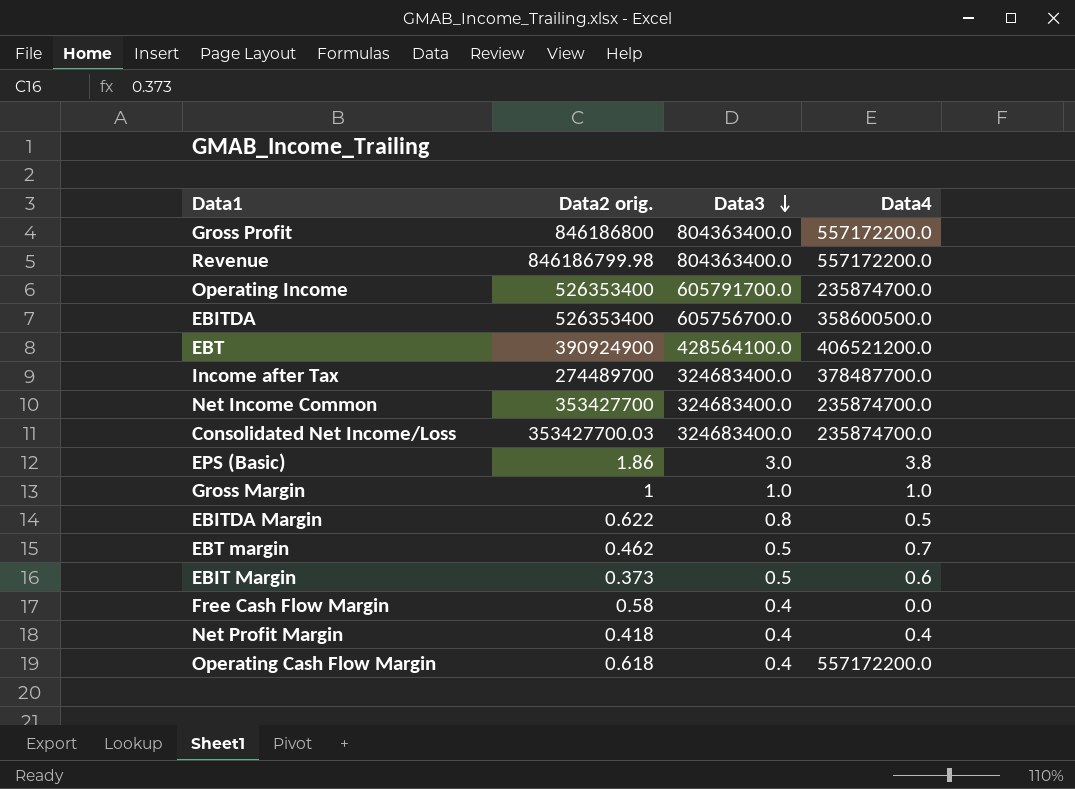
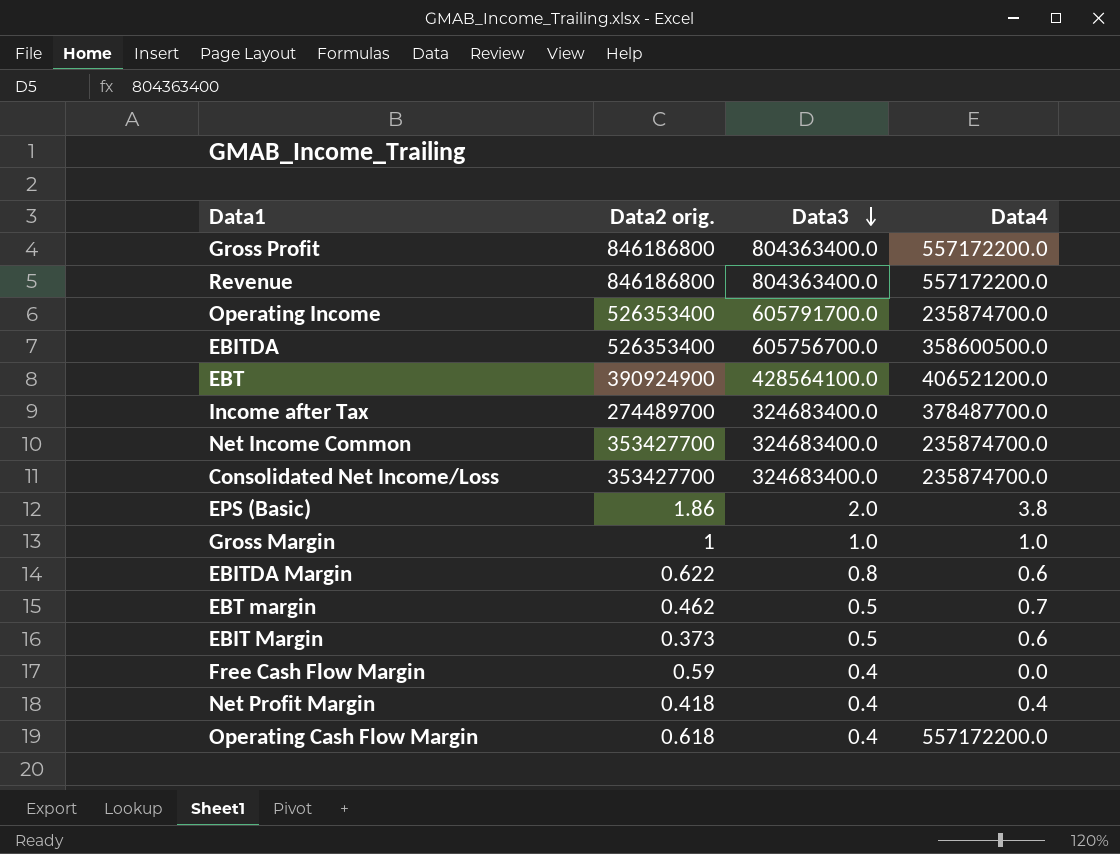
Revenue | Data2 orig.: 846186799.98 -> 846186800
Consolidated Net Income/Loss | Data2 orig.: 353427700.03 -> 353427700
EPS (Basic) | Data3: 3.0 -> 2.0
EBITDA Margin | Data4: 0.5 -> 0.6
Free Cash Flow Margin | Data2 orig.: 0.58 -> 0.59

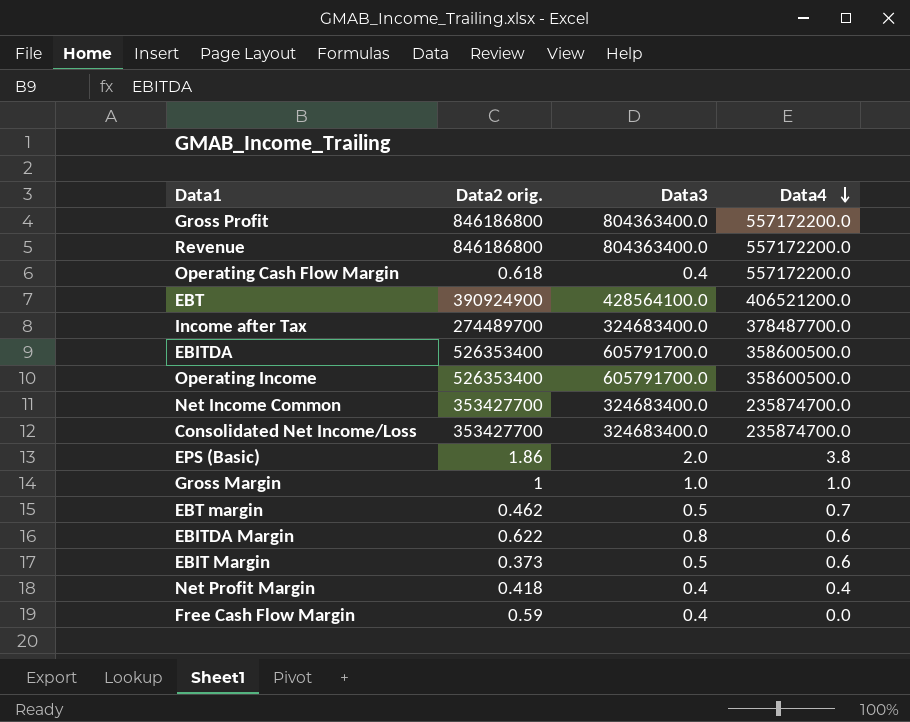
row order: Data3 descending -> Data4 descending
EBITDA | Data3: 605756700.0 -> 605791700.0
Operating Income | Data4: 235874700.0 -> 358600500.0

